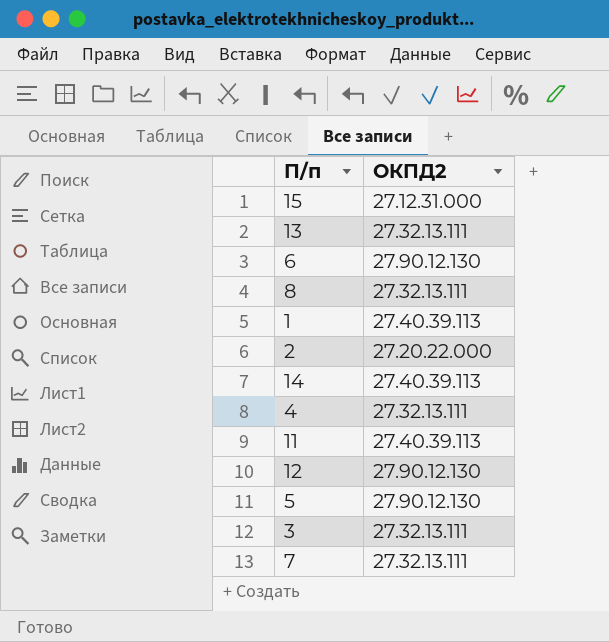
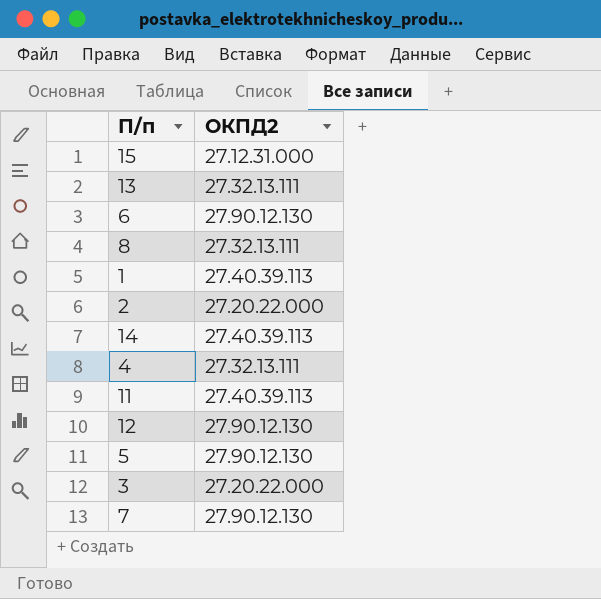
3 | ОКПД2: 27.32.13.111 -> 27.20.22.000
7 | ОКПД2: 27.32.13.111 -> 27.90.12.130

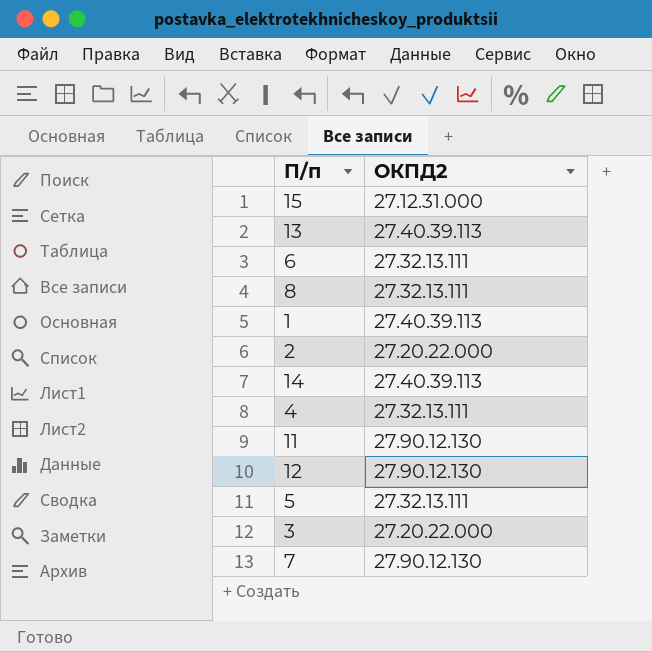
13 | ОКПД2: 27.32.13.111 -> 27.40.39.113
6 | ОКПД2: 27.90.12.130 -> 27.32.13.111
11 | ОКПД2: 27.40.39.113 -> 27.90.12.130
5 | ОКПД2: 27.90.12.130 -> 27.32.13.111

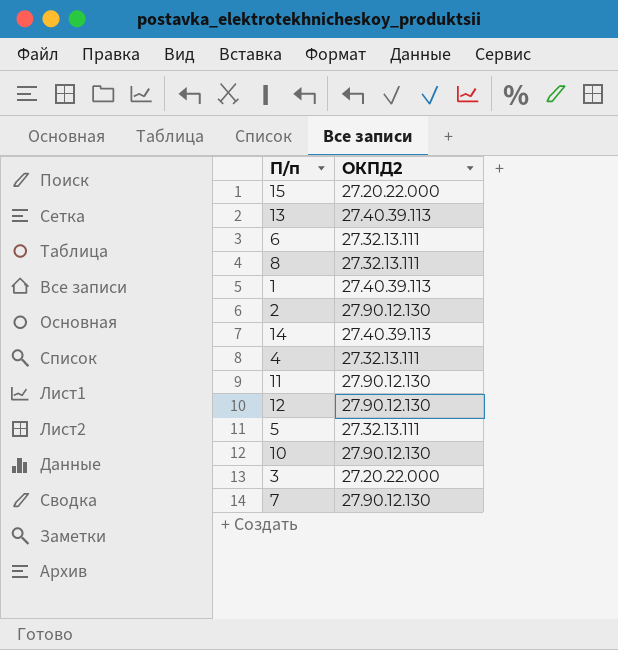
15 | ОКПД2: 27.12.31.000 -> 27.20.22.000
2 | ОКПД2: 27.20.22.000 -> 27.90.12.130
row 10: none -> 27.90.12.130

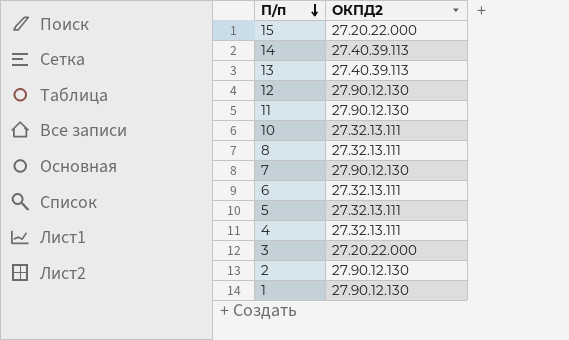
row order: none -> П/п descending
10 | ОКПД2: 27.90.12.130 -> 27.32.13.111
1 | ОКПД2: 27.40.39.113 -> 27.90.12.130

